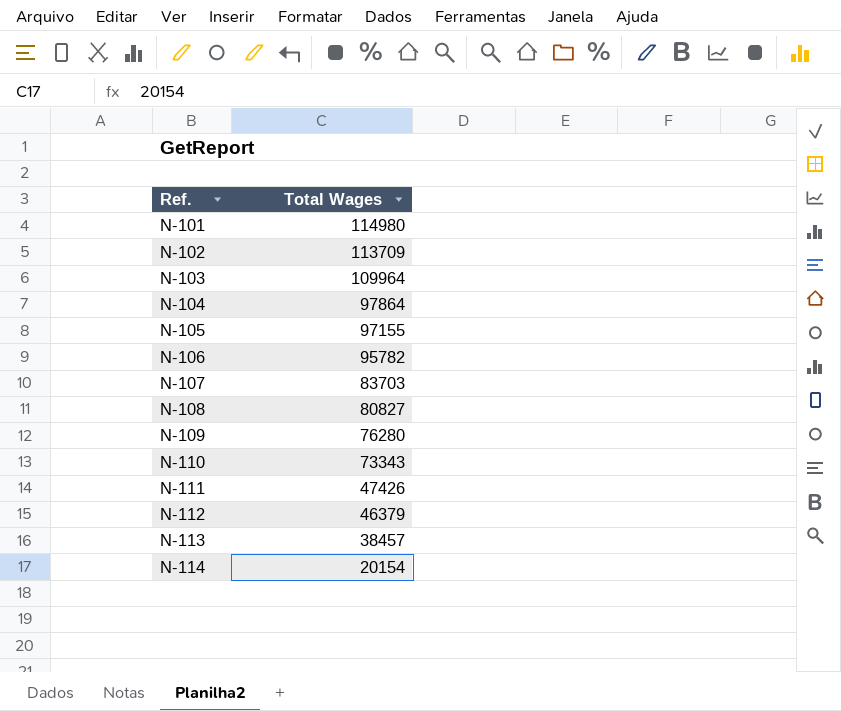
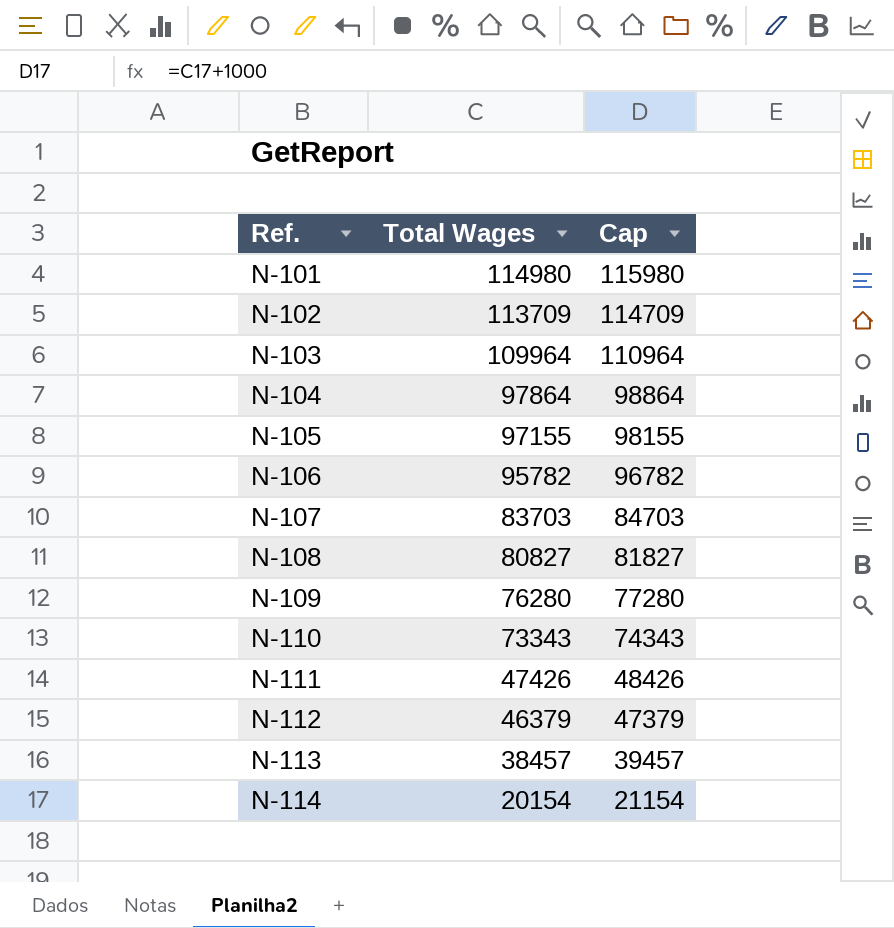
column Cap | formula: none -> [Total Wages] + 1000

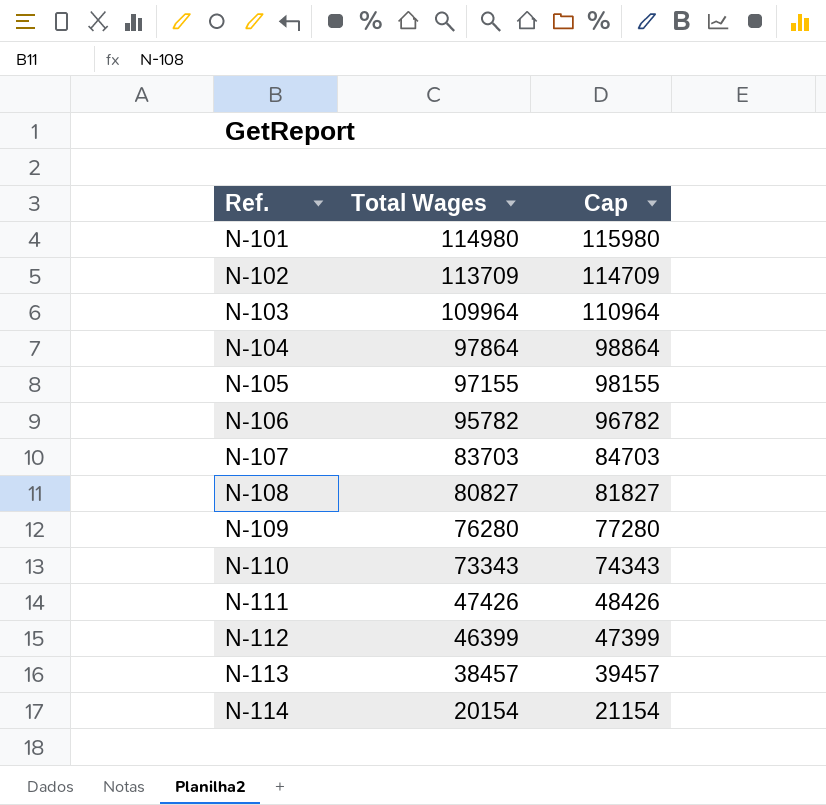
N-112 | Total Wages: 46379 -> 46399
N-112 | Cap: 47379 -> 47399

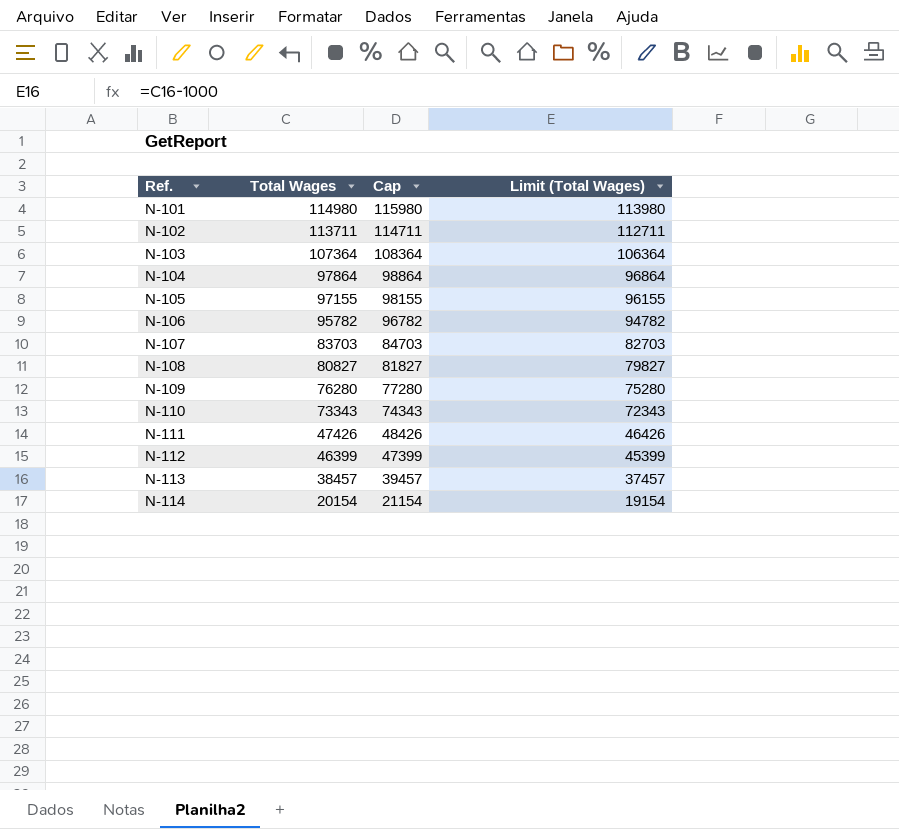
column Limit (Total Wages) | formula: none -> [Total Wages] - 1000
N-102 | Total Wages: 113709 -> 113711
N-102 | Cap: 114709 -> 114711
N-103 | Total Wages: 109964 -> 107364
N-103 | Cap: 110964 -> 108364

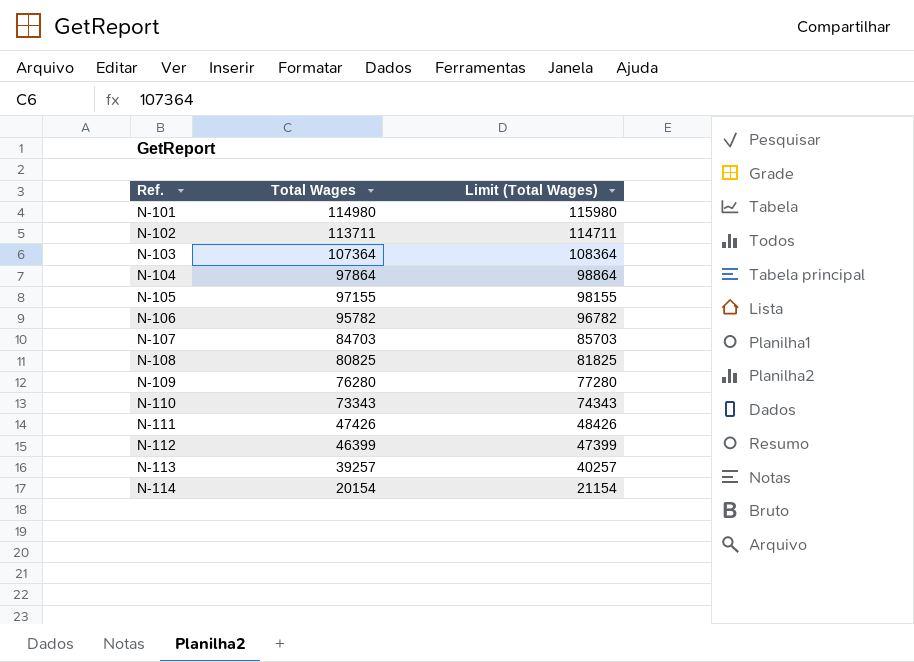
column Cap | formula: [Total Wages] + 1000 -> none
column Limit (Total Wages) | formula: [Total Wages] - 1000 -> [Total Wages] + 1000
N-107 | Total Wages: 83703 -> 84703
N-108 | Total Wages: 80827 -> 80825
N-113 | Total Wages: 38457 -> 39257

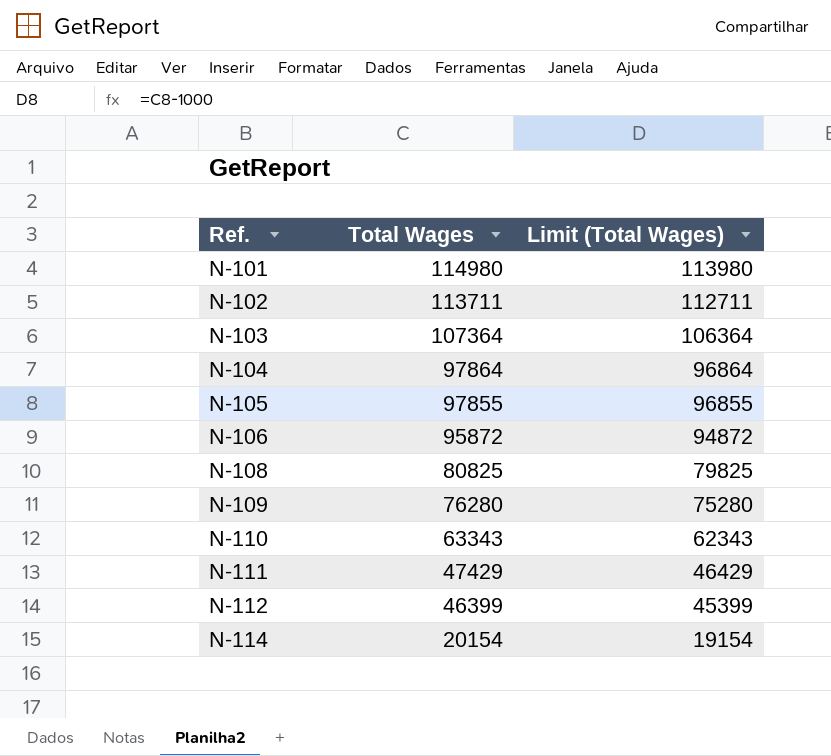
column Limit (Total Wages) | formula: [Total Wages] + 1000 -> [Total Wages] - 1000
row N-107: 84703 | 85703 -> none
row N-113: 39257 | 40257 -> none
N-105 | Total Wages: 97155 -> 97855
N-106 | Total Wages: 95782 -> 95872
N-110 | Total Wages: 73343 -> 63343
N-111 | Total Wages: 47426 -> 47429

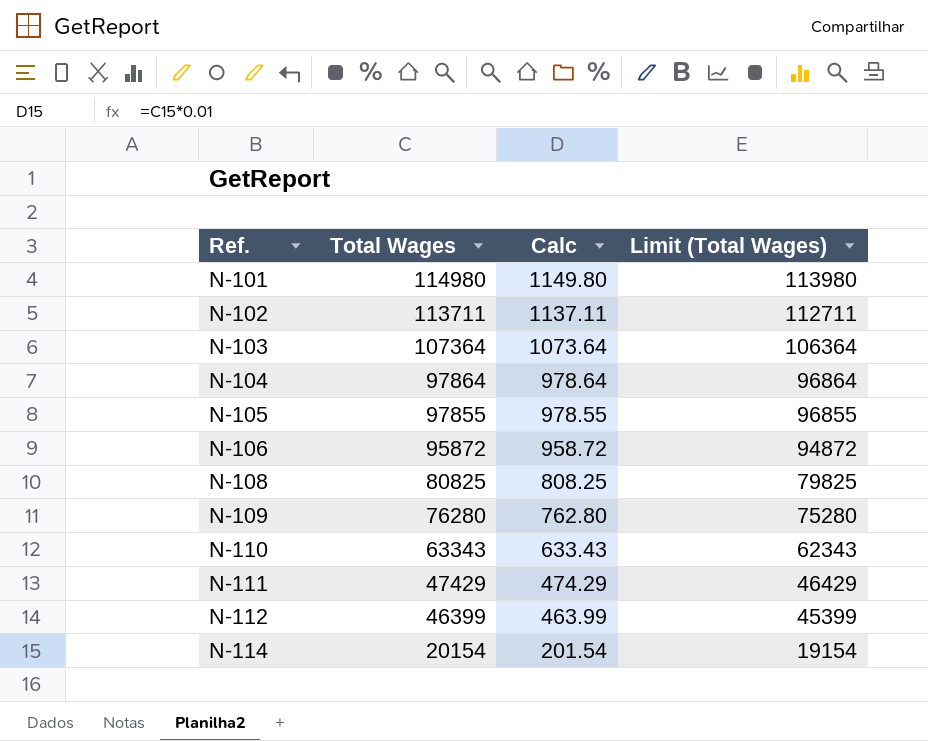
column Calc | formula: none -> [Total Wages] * 0.01

